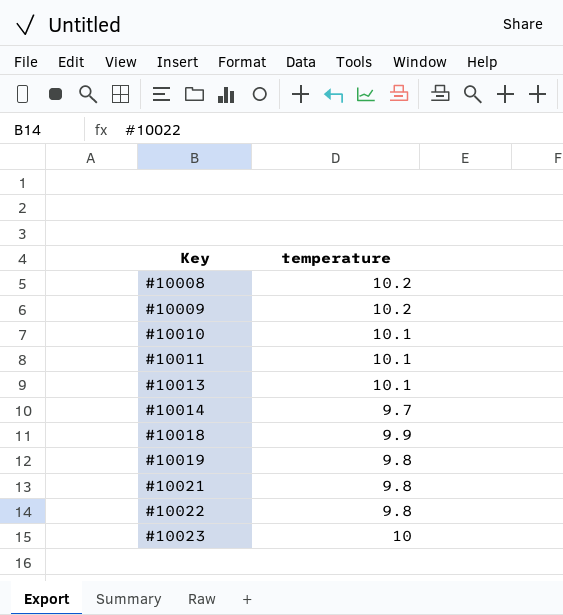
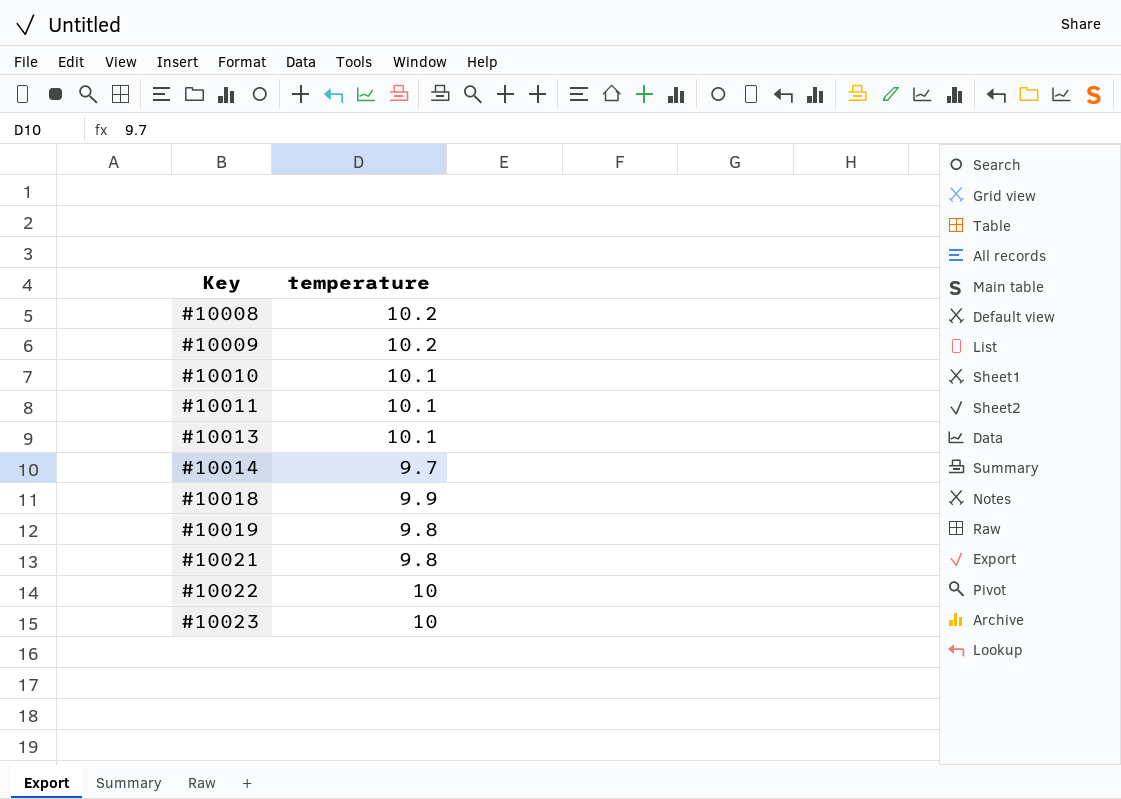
#10022 | temperature: 9.8 -> 10

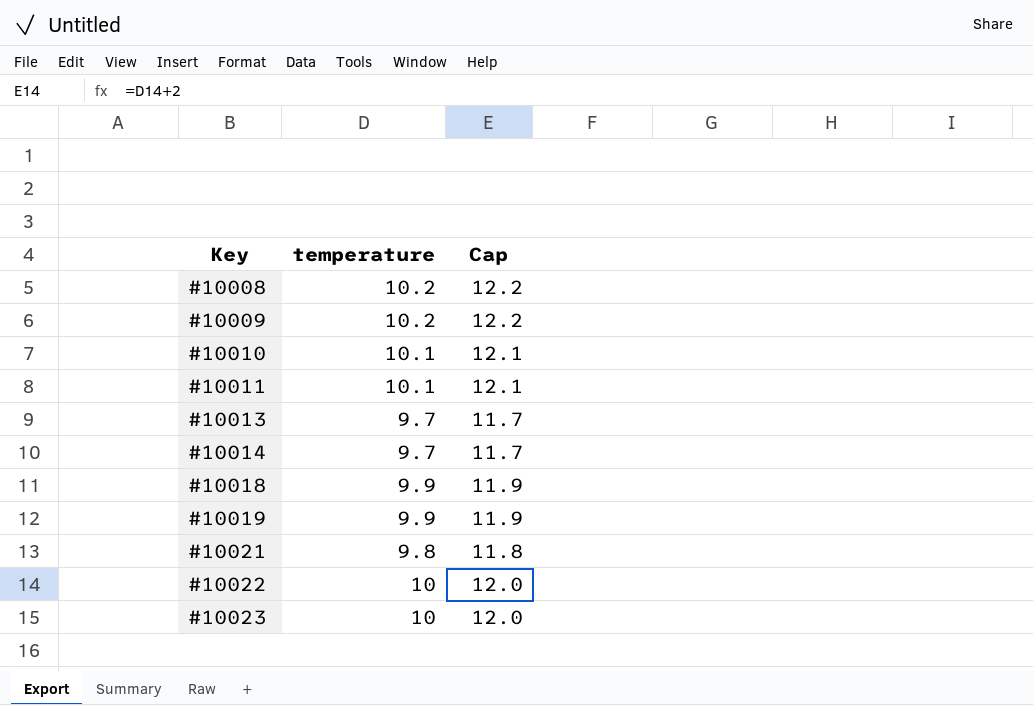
column Cap | formula: none -> [temperature] + 2
#10013 | temperature: 10.1 -> 9.7
#10019 | temperature: 9.8 -> 9.9

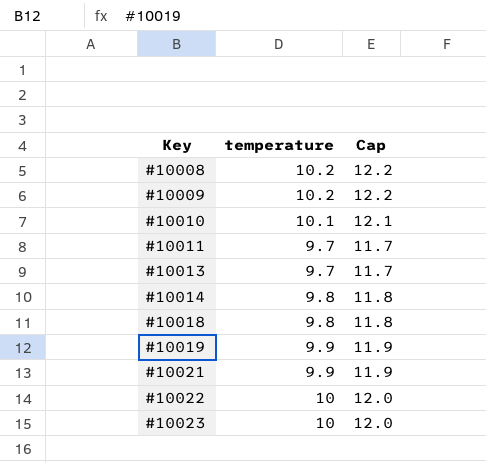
#10011 | temperature: 10.1 -> 9.7
#10011 | Cap: 12.1 -> 11.7
#10014 | temperature: 9.7 -> 9.8
#10014 | Cap: 11.7 -> 11.8
#10018 | temperature: 9.9 -> 9.8
#10018 | Cap: 11.9 -> 11.8
#10021 | temperature: 9.8 -> 9.9
#10021 | Cap: 11.8 -> 11.9

